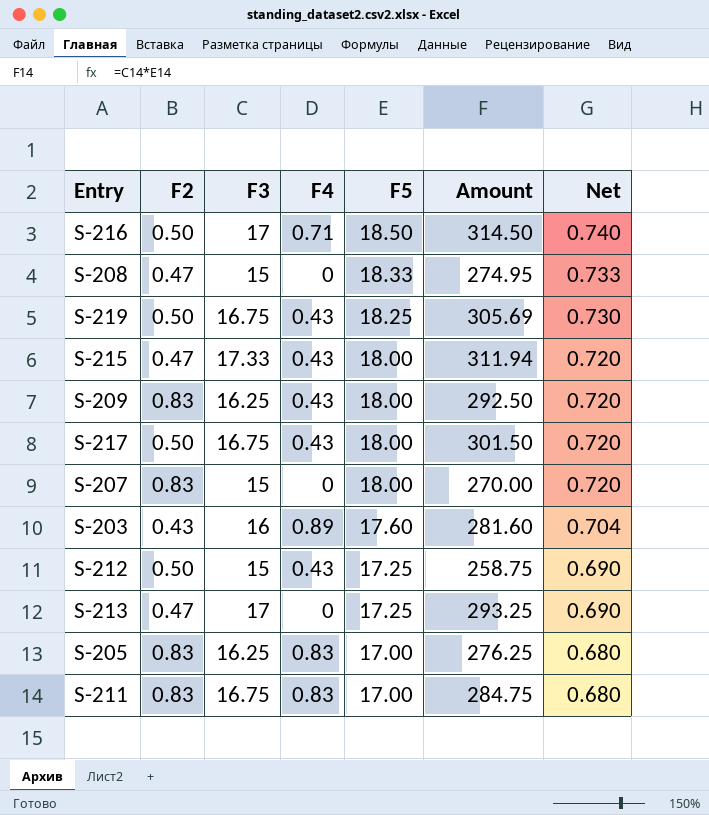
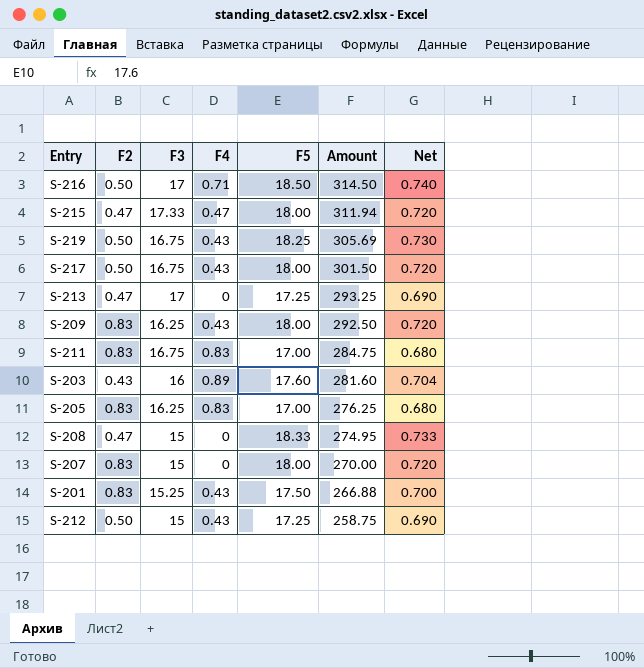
row order: F5 descending -> Amount descending
S-215 | F4: 0.43 -> 0.47
row S-201: none -> 0.83 | 15.25 | 0.43 | 17.50 | 266.88 | 0.700

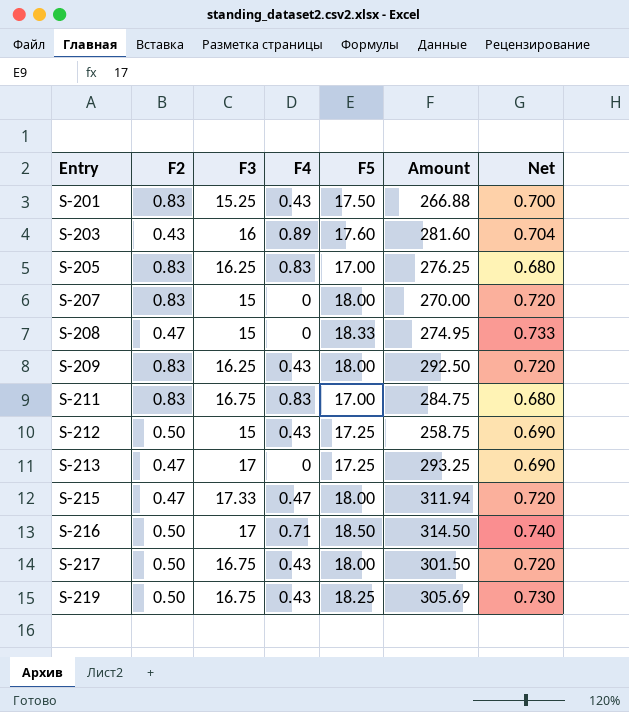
row order: Amount descending -> Entry ascending

